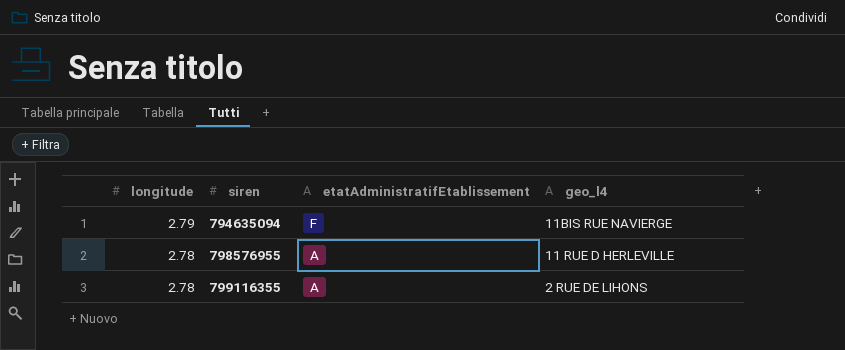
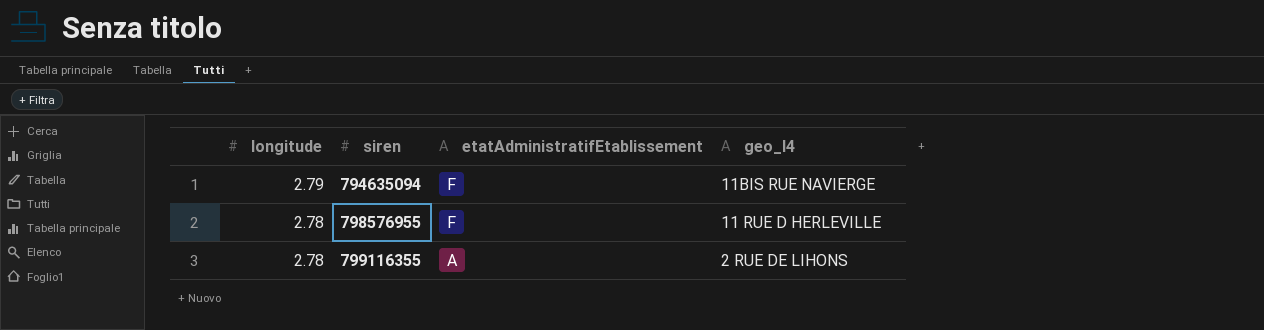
798576955 | etatAdministratifEtablissement: A -> F

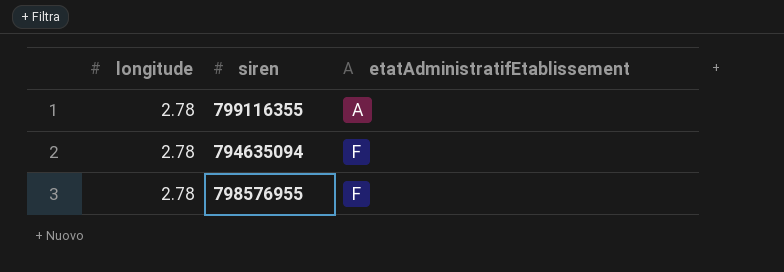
row order: longitude descending -> etatAdministratifEtablissement ascending
column geo_l4 | position: 4 -> none
794635094 | longitude: 2.79 -> 2.78

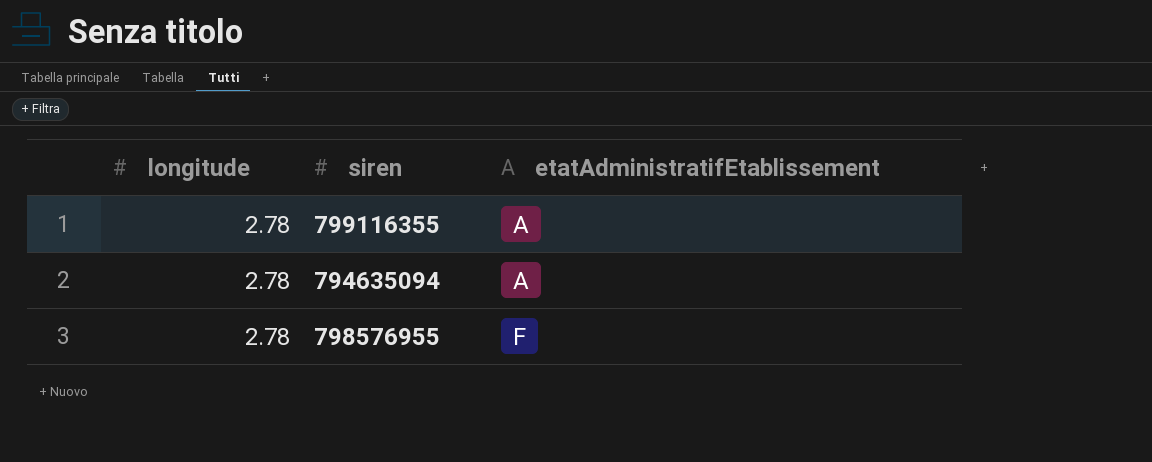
794635094 | etatAdministratifEtablissement: F -> A

